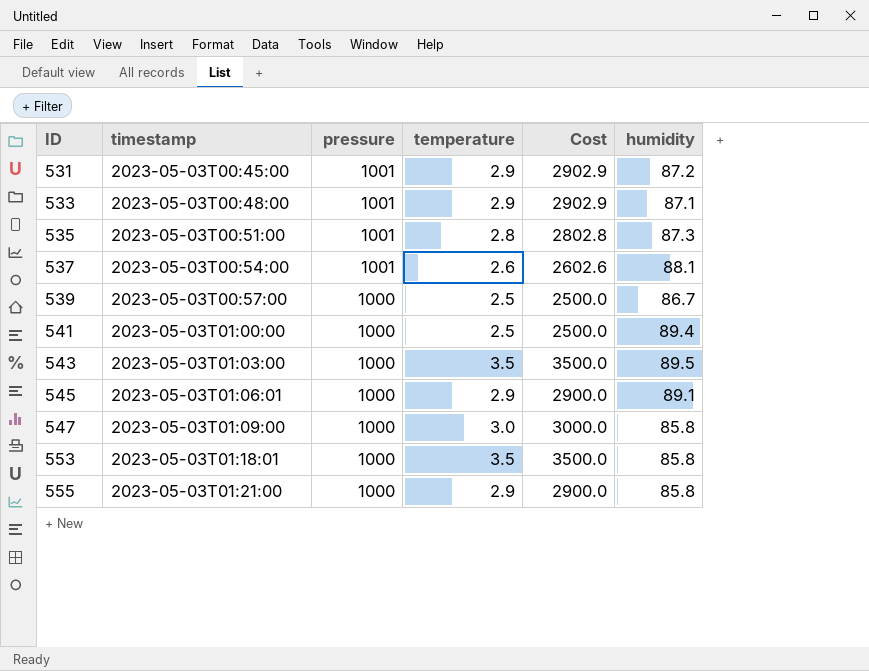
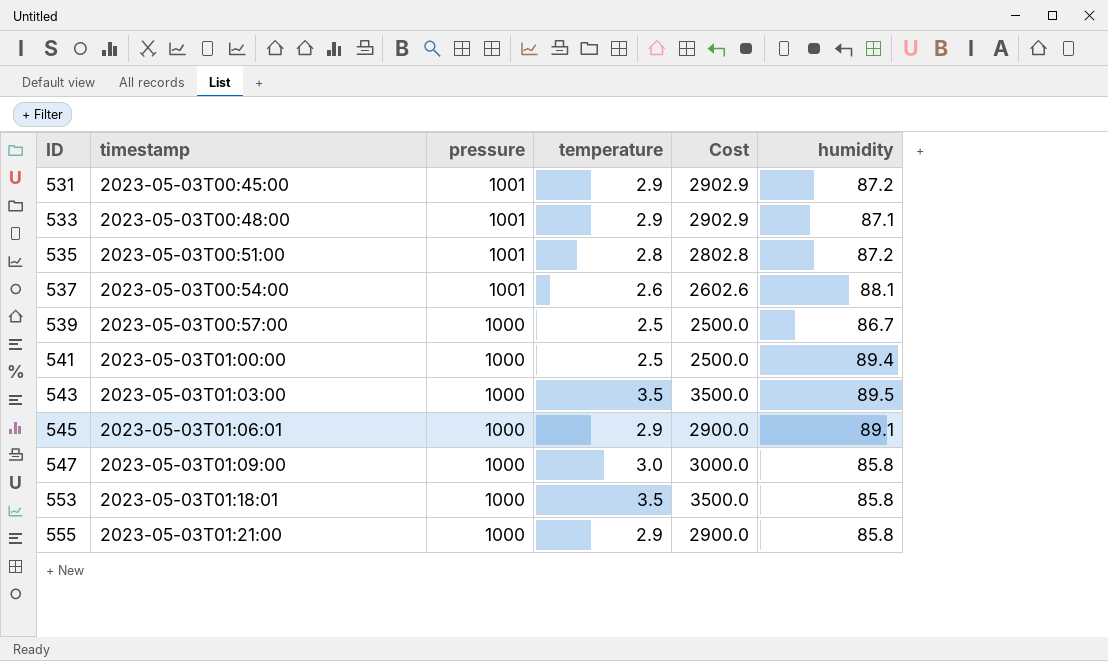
535 | humidity: 87.3 -> 87.2

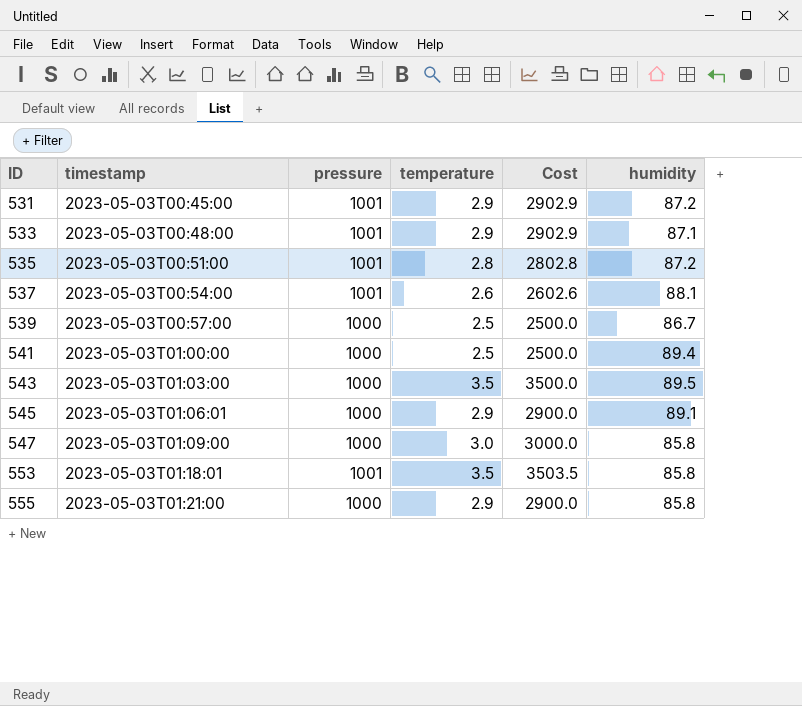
553 | pressure: 1000 -> 1001
553 | Cost: 3500.0 -> 3503.5

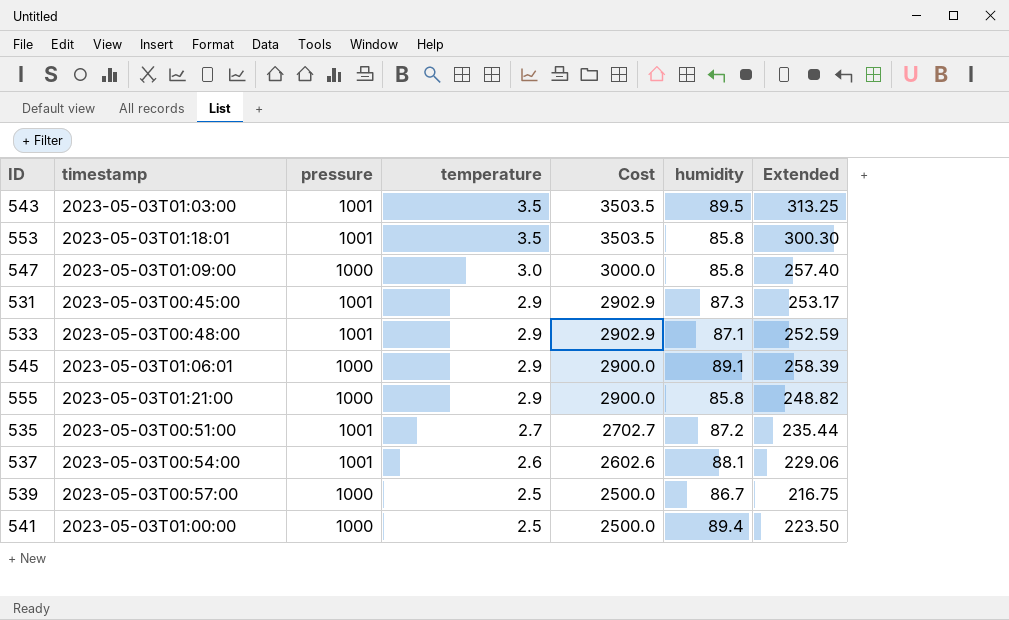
row order: ID ascending -> temperature descending
column Extended | formula: none -> [temperature] * [humidity]
543 | pressure: 1000 -> 1001
543 | Cost: 3500.0 -> 3503.5
531 | humidity: 87.2 -> 87.3
535 | temperature: 2.8 -> 2.7
535 | Cost: 2802.8 -> 2702.7

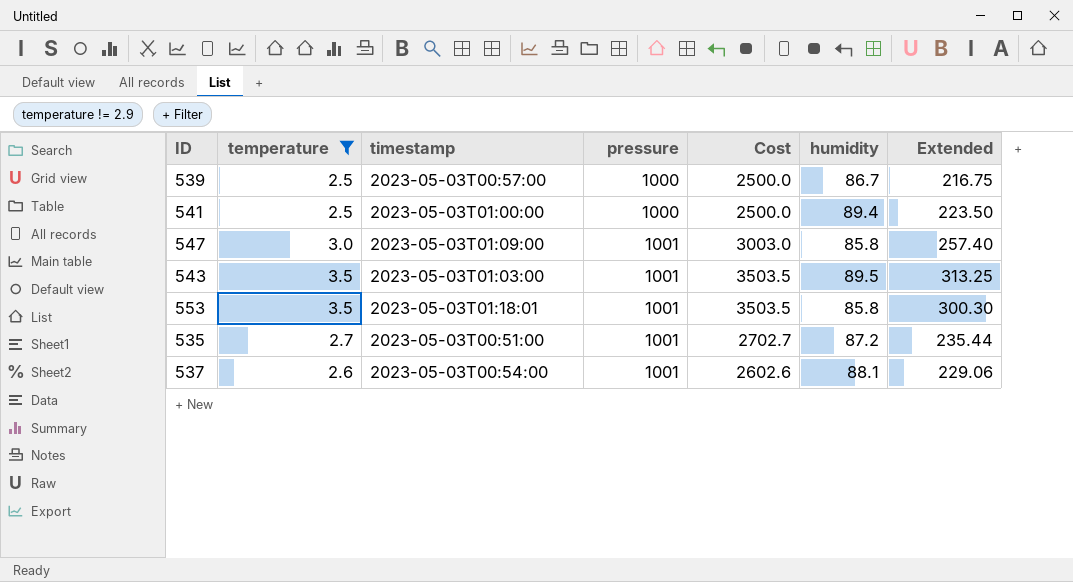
filter: none -> temperature != 2.9
row order: temperature descending -> pressure ascending
column temperature | position: 4 -> 2
547 | pressure: 1000 -> 1001
547 | Cost: 3000.0 -> 3003.0

